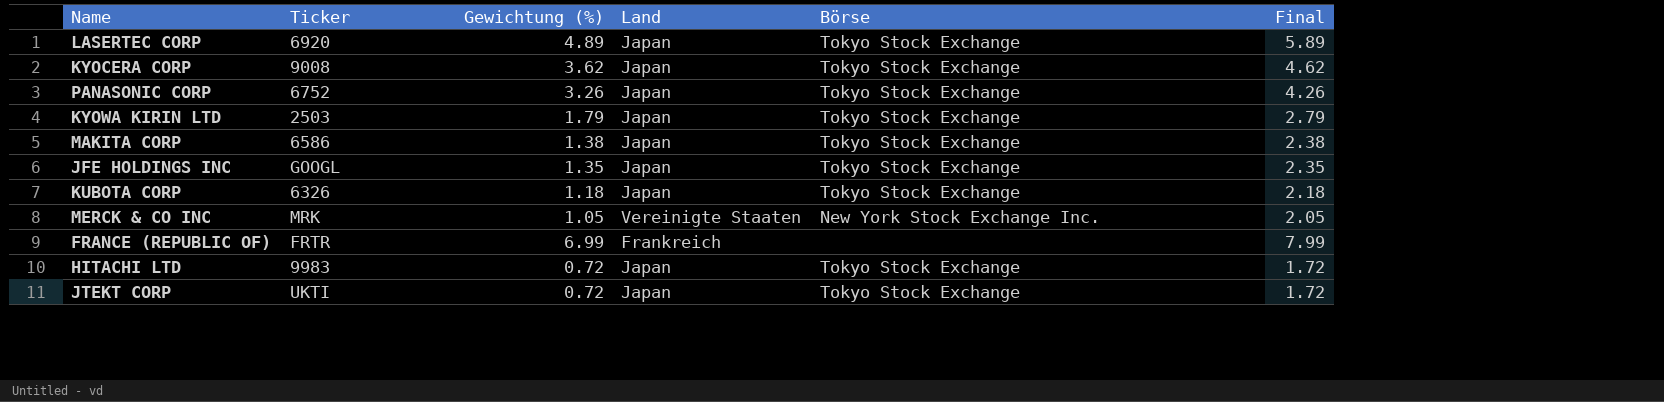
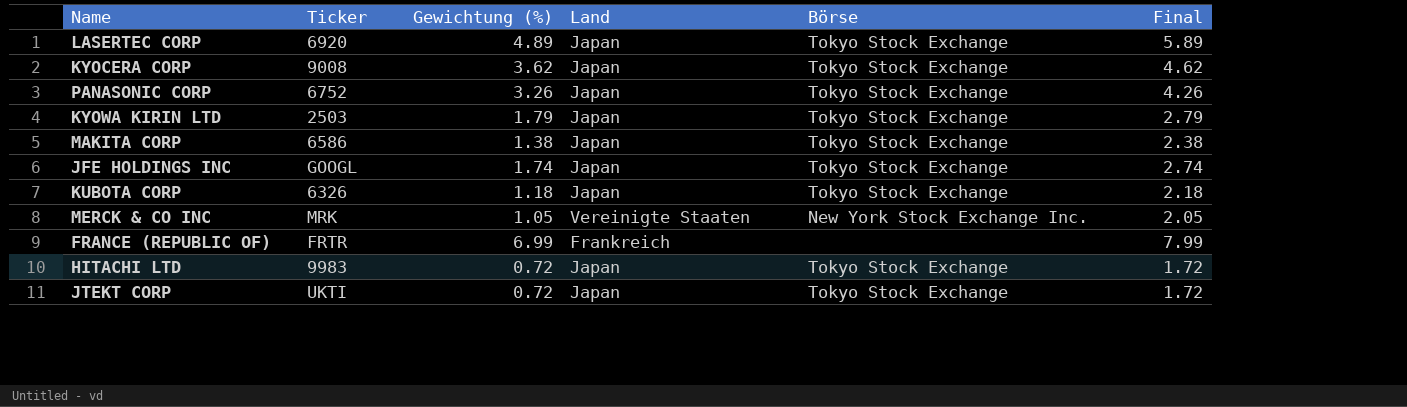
JFE HOLDINGS INC | Gewichtung (%): 1.35 -> 1.74
JFE HOLDINGS INC | Final: 2.35 -> 2.74

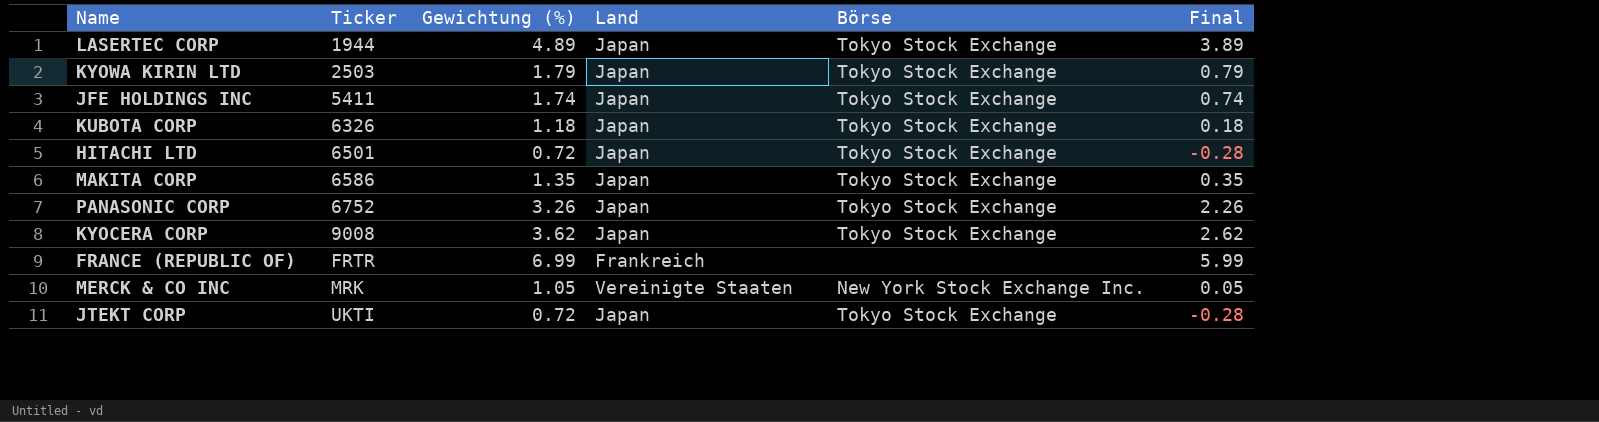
row order: none -> Ticker ascending
column Final | formula: [Gewichtung (%)] + 1 -> [Gewichtung (%)] - 1
LASERTEC CORP | Ticker: 6920 -> 1944
JFE HOLDINGS INC | Ticker: GOOGL -> 5411
HITACHI LTD | Ticker: 9983 -> 6501
MAKITA CORP | Gewichtung (%): 1.38 -> 1.35

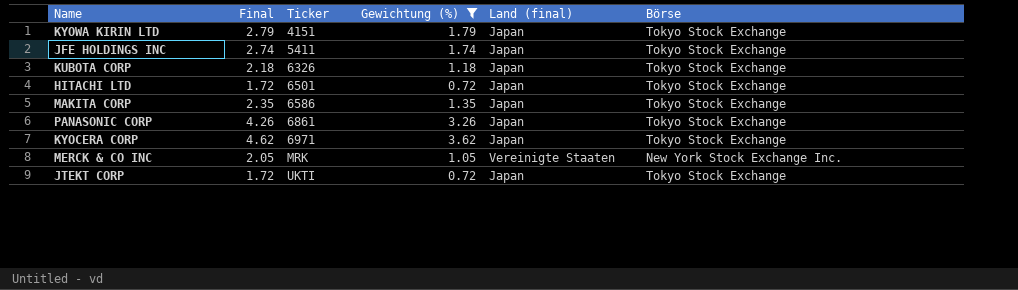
filter: none -> Gewichtung (%) <= 3.62
column Final | formula: [Gewichtung (%)] - 1 -> [Gewichtung (%)] + 1
column Final | position: 6 -> 2
column name: Land -> Land (final)
KYOWA KIRIN LTD | Ticker: 2503 -> 4151
PANASONIC CORP | Ticker: 6752 -> 6861
KYOCERA CORP | Ticker: 9008 -> 6971

